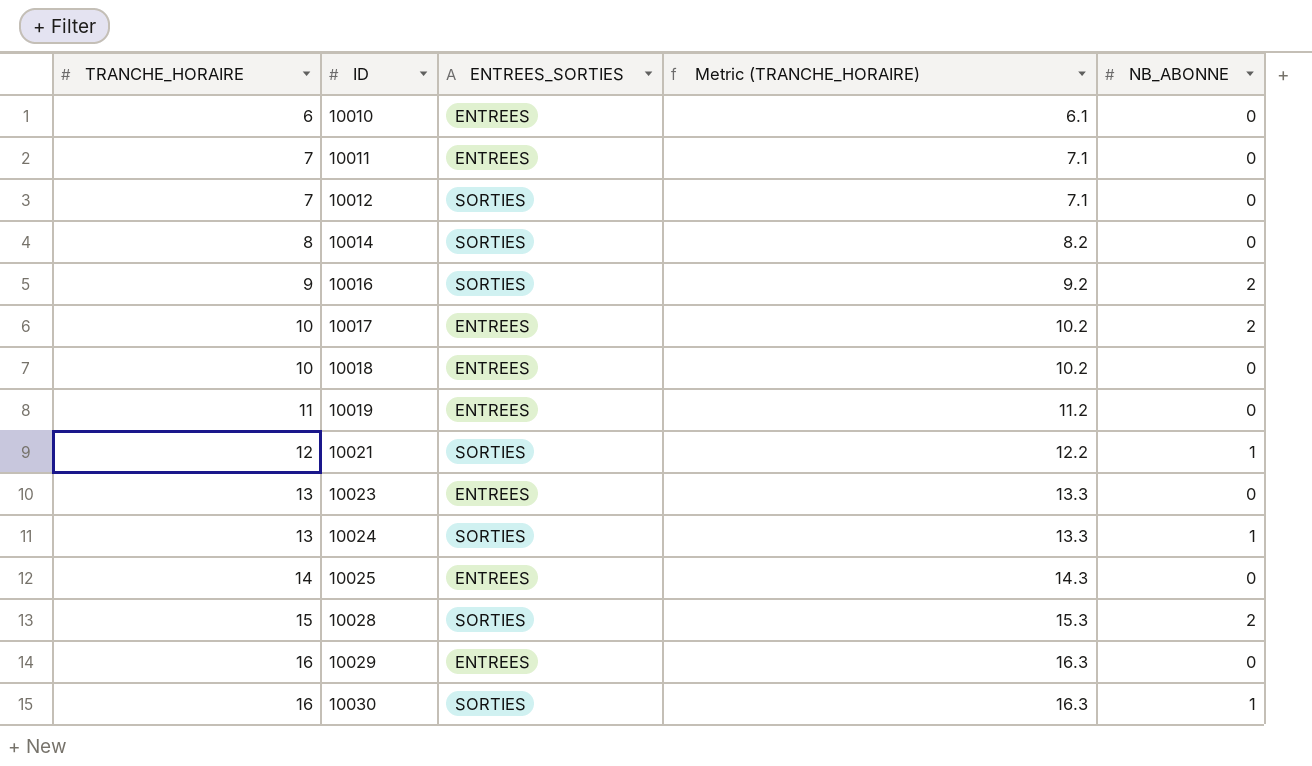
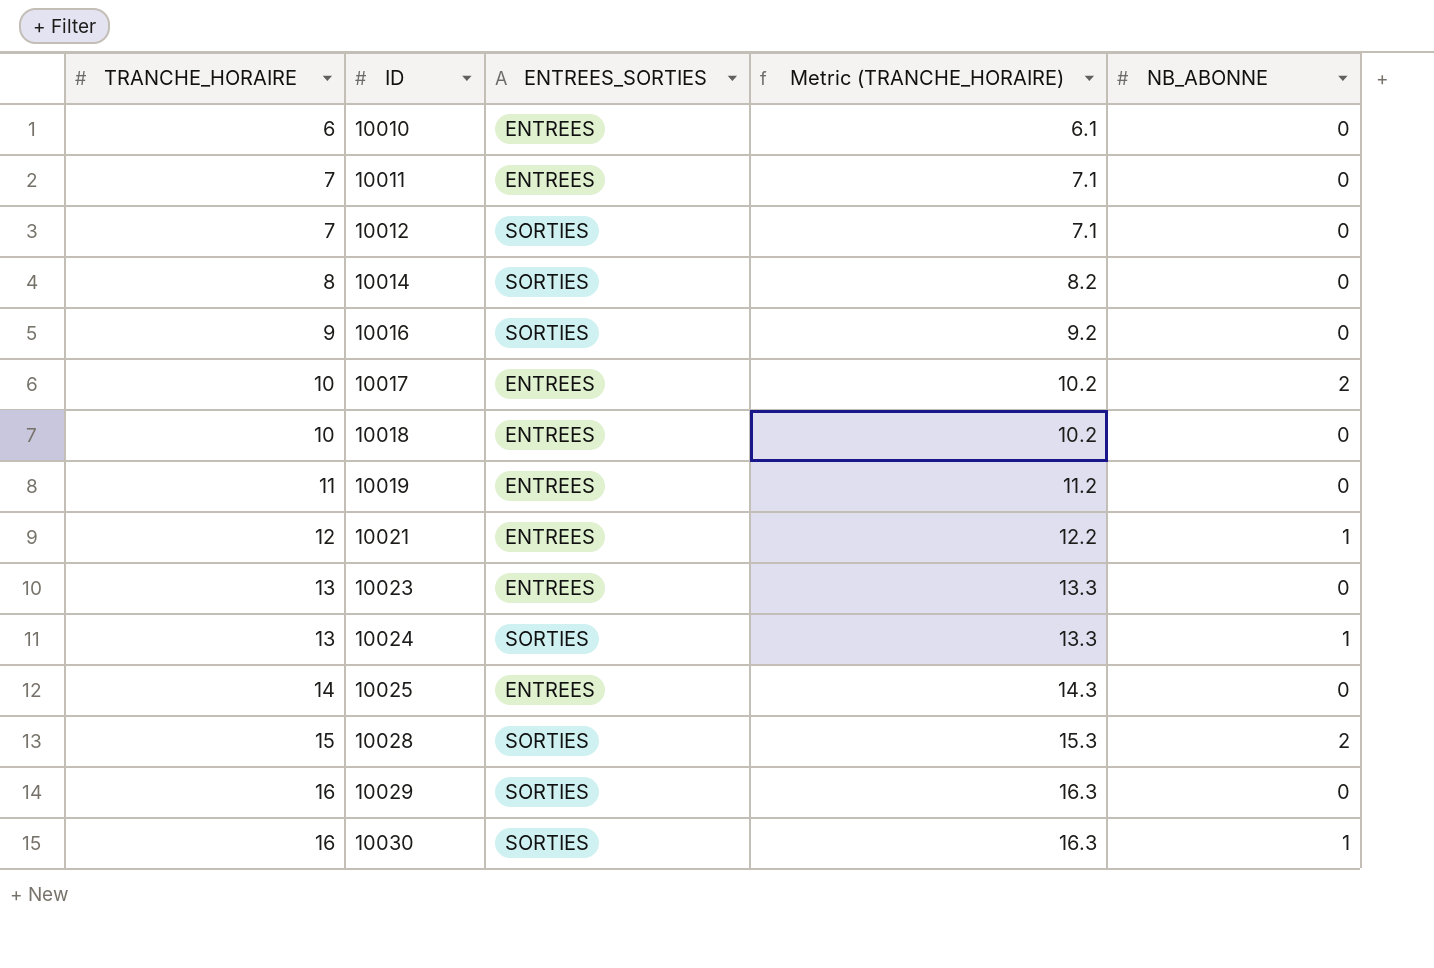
10016 | NB_ABONNE: 2 -> 0
10021 | ENTREES_SORTIES: SORTIES -> ENTREES
10029 | ENTREES_SORTIES: ENTREES -> SORTIES

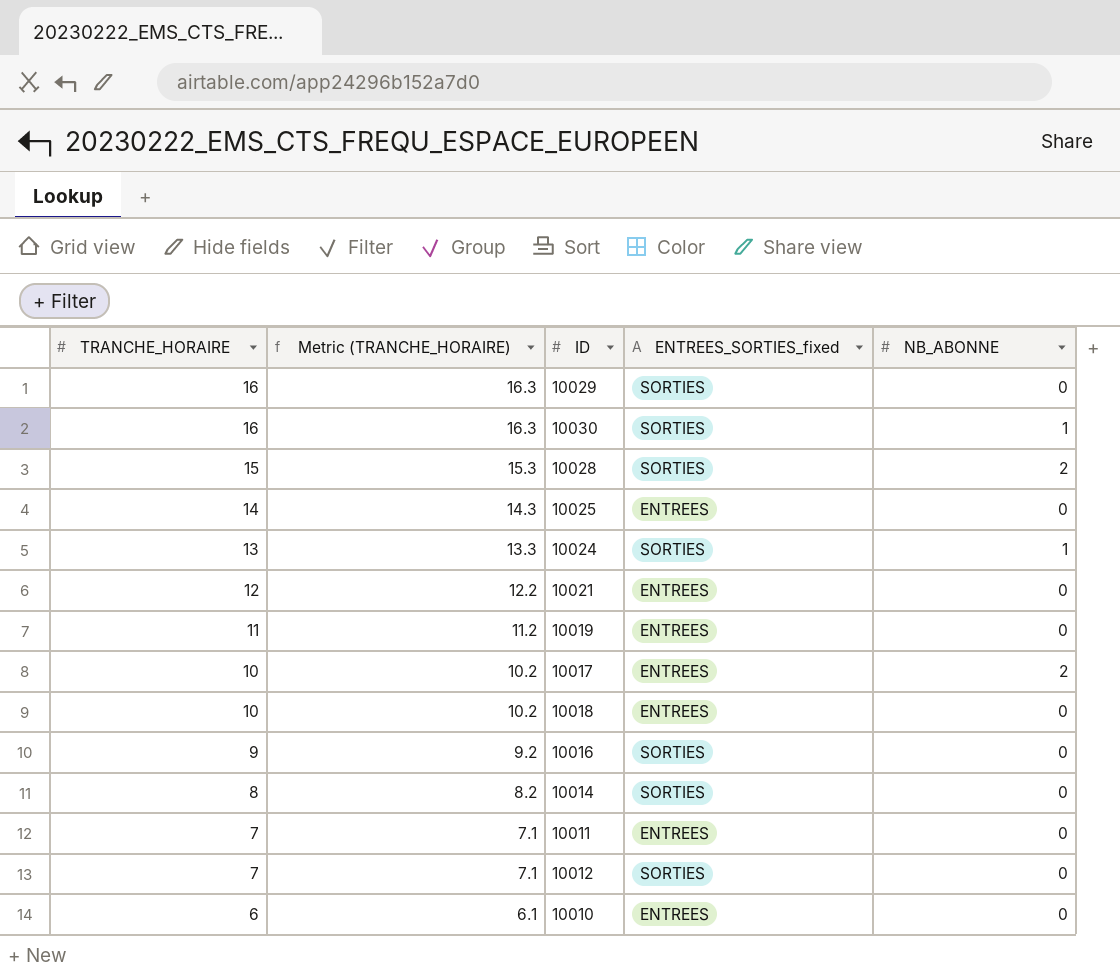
row order: TRANCHE_HORAIRE ascending -> TRANCHE_HORAIRE descending
column Metric (TRANCHE_HORAIRE) | position: 4 -> 2
column name: ENTREES_SORTIES -> ENTREES_SORTIES_fixed
row 10023: 13 | ENTREES | 13.3 | 0 -> none
10021 | NB_ABONNE: 1 -> 0

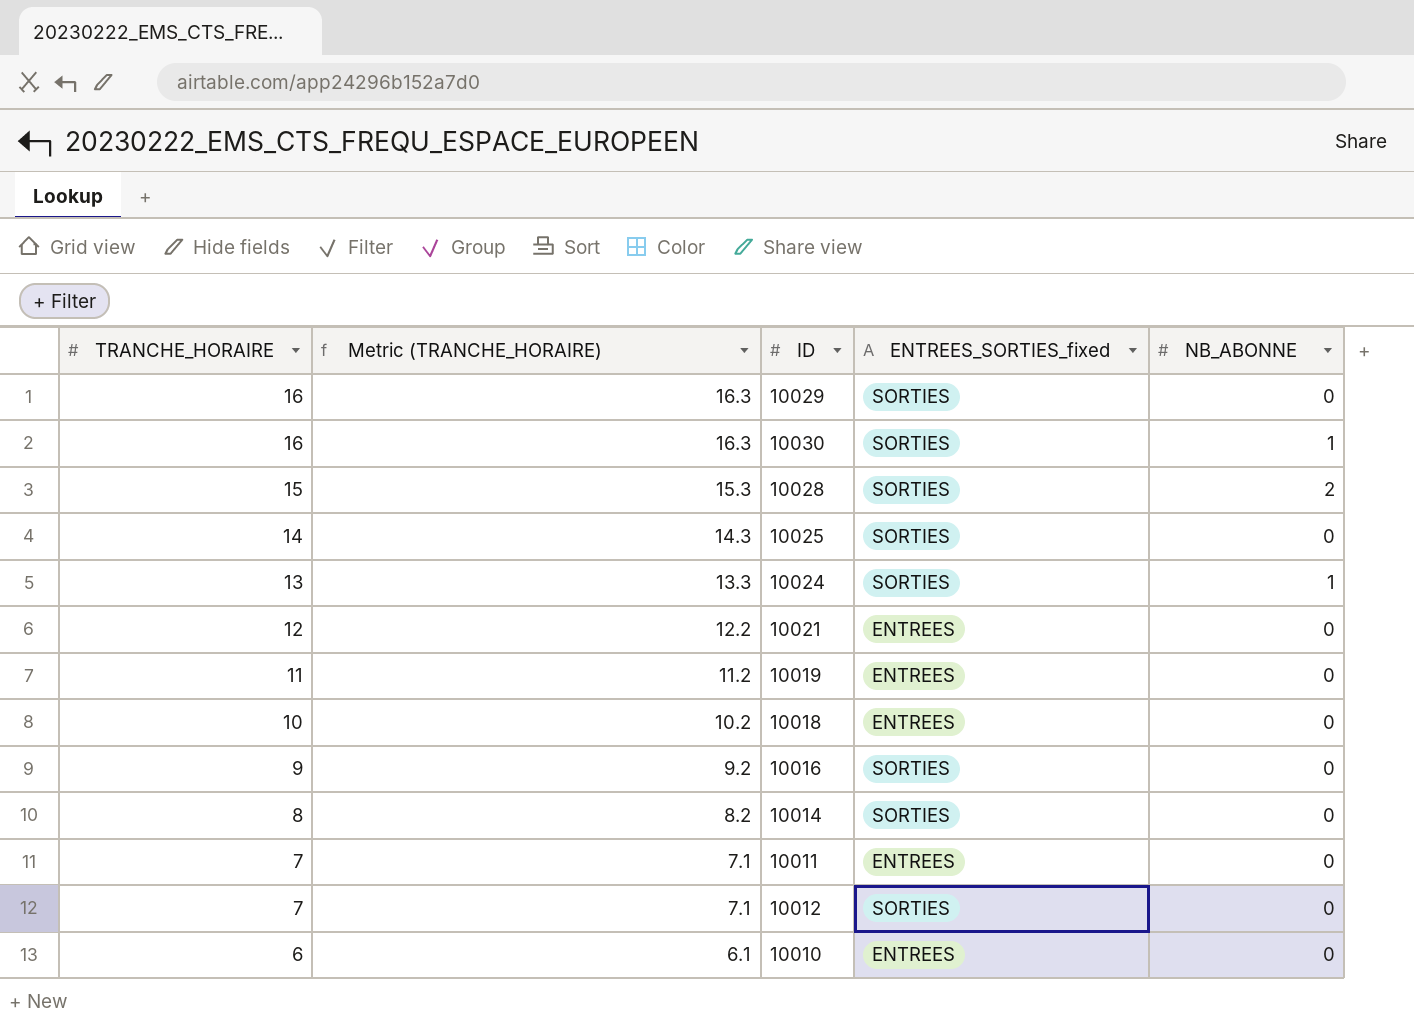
row 10017: 10 | 10.2 | ENTREES | 2 -> none
10025 | ENTREES_SORTIES_fixed: ENTREES -> SORTIES

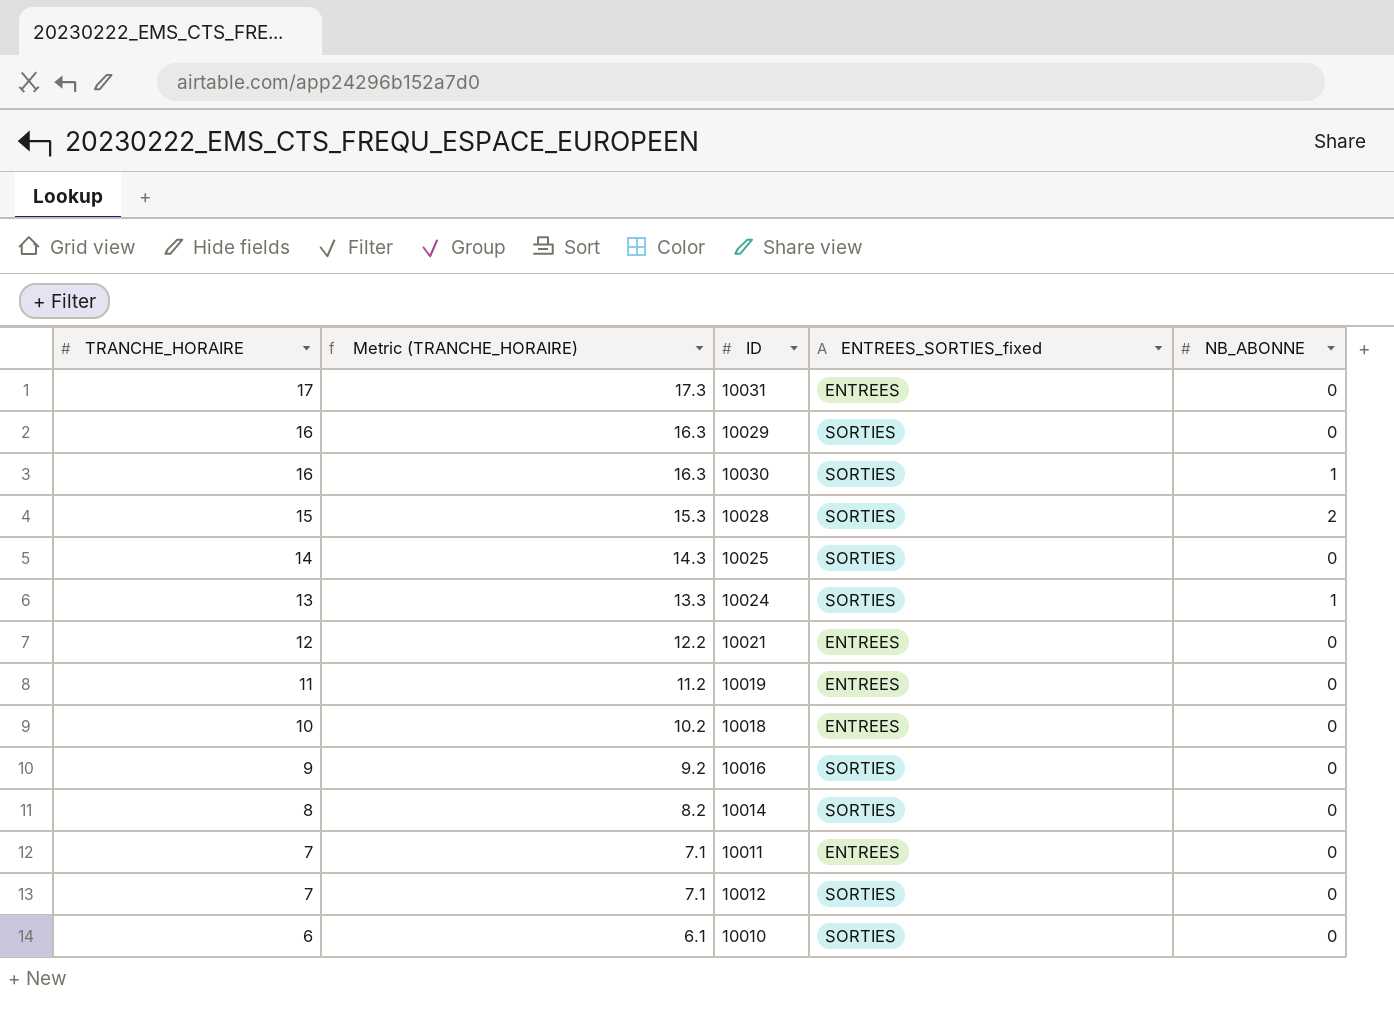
row 10031: none -> 17 | 17.3 | ENTREES | 0
10010 | ENTREES_SORTIES_fixed: ENTREES -> SORTIES

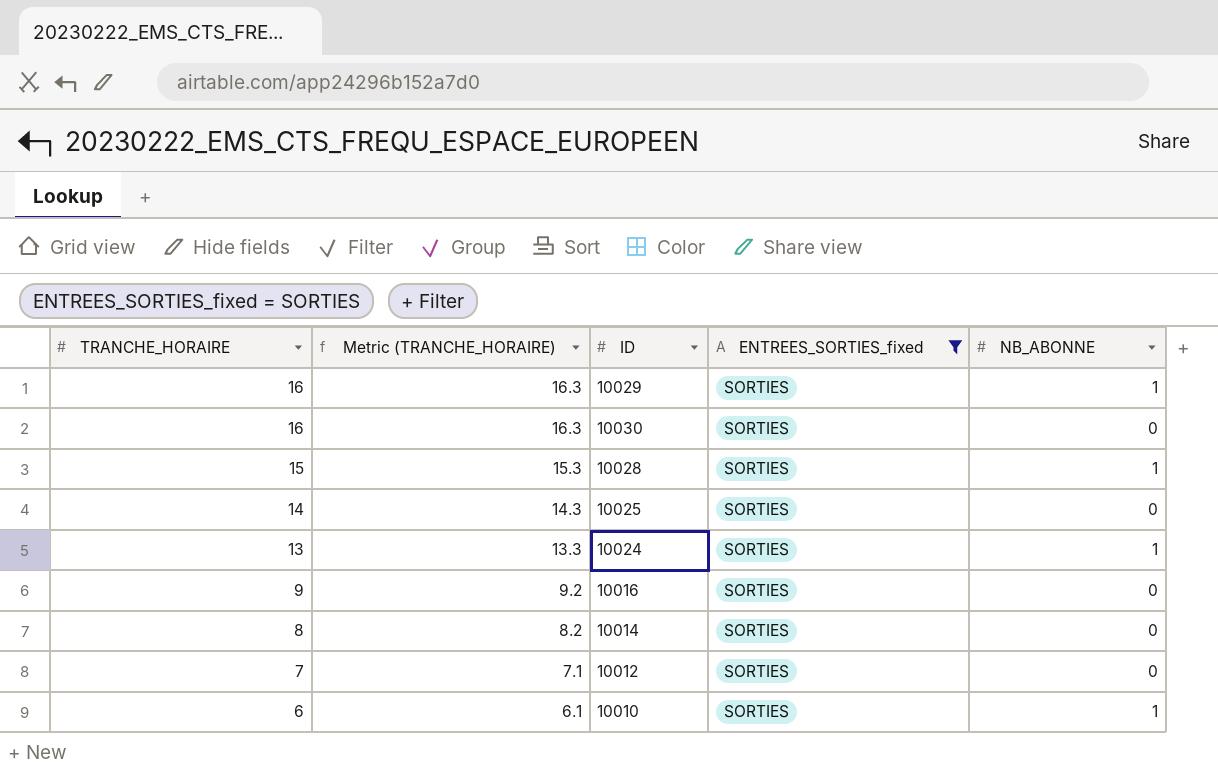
filter: none -> ENTREES_SORTIES_fixed = SORTIES
10029 | NB_ABONNE: 0 -> 1
10030 | NB_ABONNE: 1 -> 0
10028 | NB_ABONNE: 2 -> 1
10010 | NB_ABONNE: 0 -> 1

